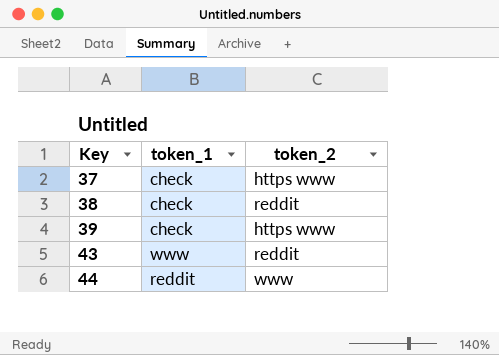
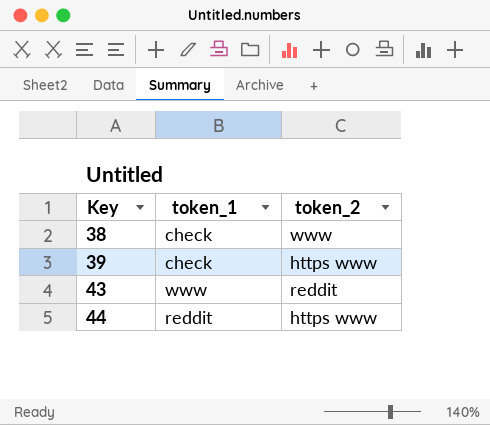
row 37: check | https www -> none
38 | token_2: reddit -> www
44 | token_2: www -> https www

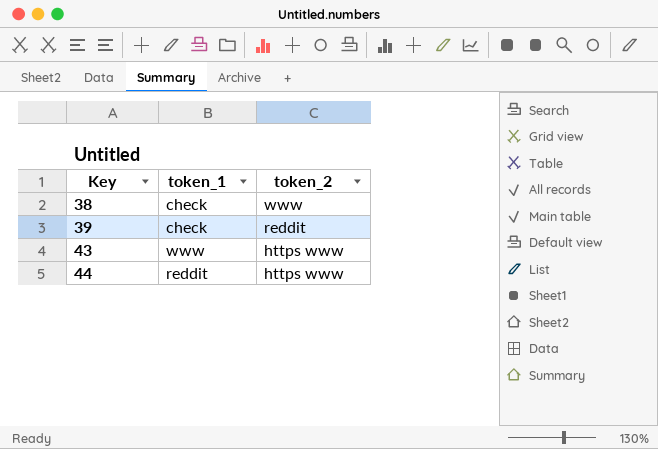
39 | token_2: https www -> reddit
43 | token_2: reddit -> https www

